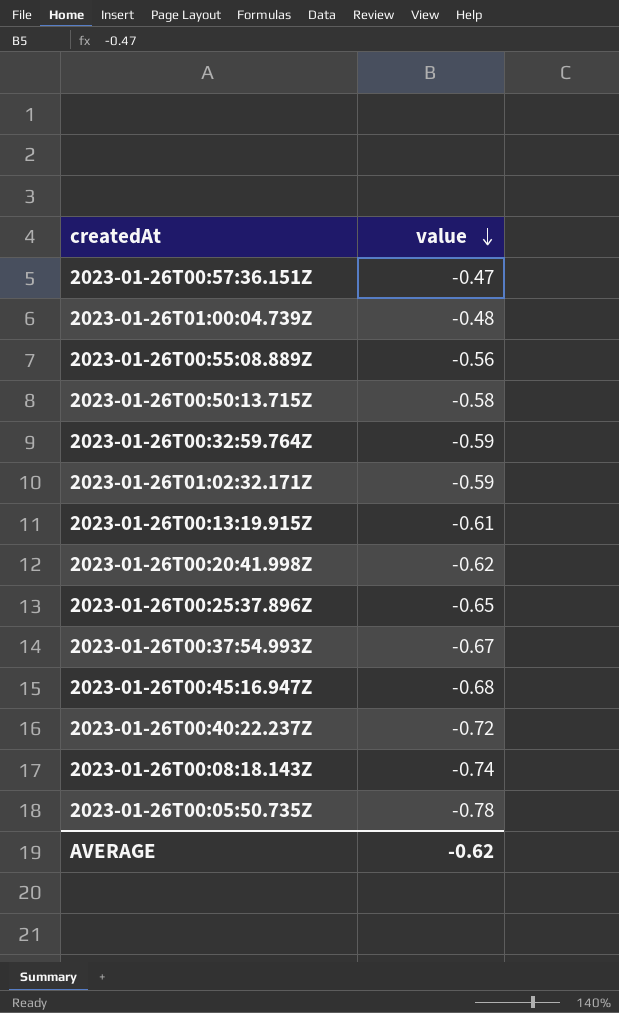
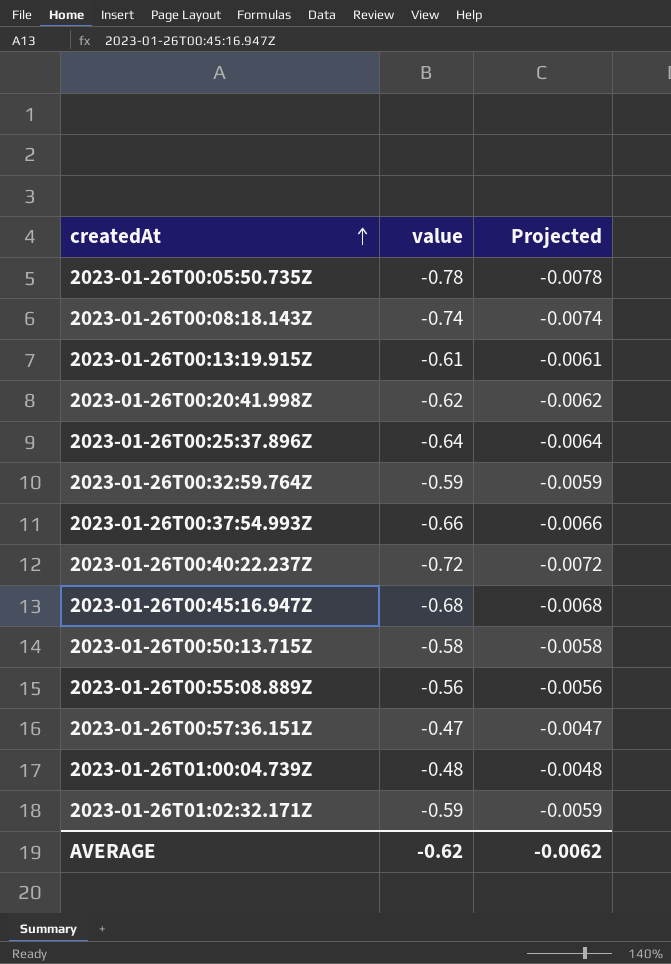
row order: value descending -> createdAt ascending
column Projected | formula: none -> [value] * 0.01
2023-01-26T00:25:37.896Z | value: -0.65 -> -0.64
2023-01-26T00:37:54.993Z | value: -0.67 -> -0.66

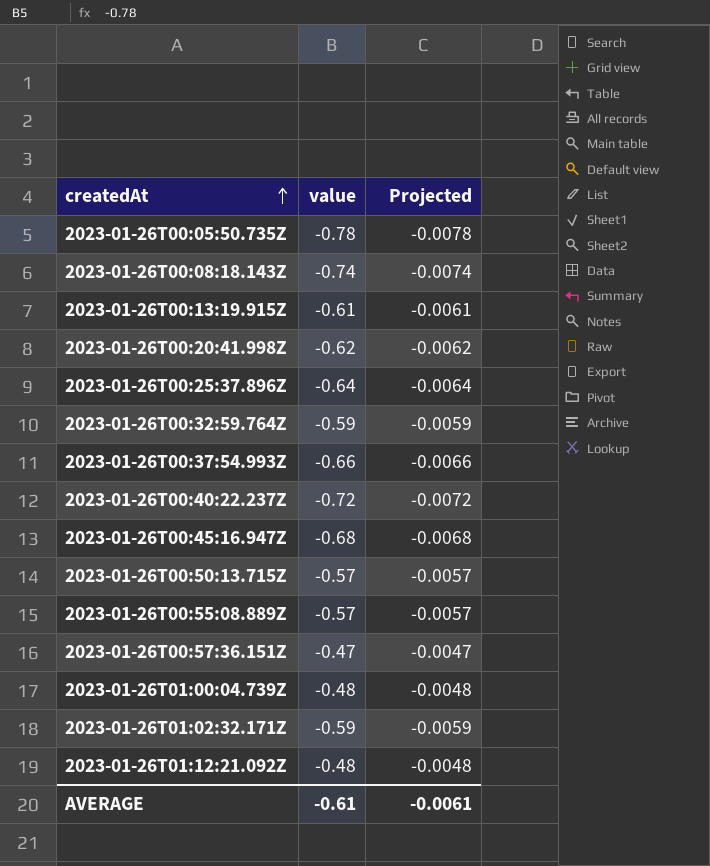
2023-01-26T00:50:13.715Z | value: -0.58 -> -0.57
2023-01-26T00:50:13.715Z | Projected: -0.0058 -> -0.0057
2023-01-26T00:55:08.889Z | value: -0.56 -> -0.57
2023-01-26T00:55:08.889Z | Projected: -0.0056 -> -0.0057
row 2023-01-26T01:12:21.092Z: none -> -0.48 | -0.0048
AVERAGE | value: -0.62 -> -0.61
AVERAGE | Projected: -0.0062 -> -0.0061

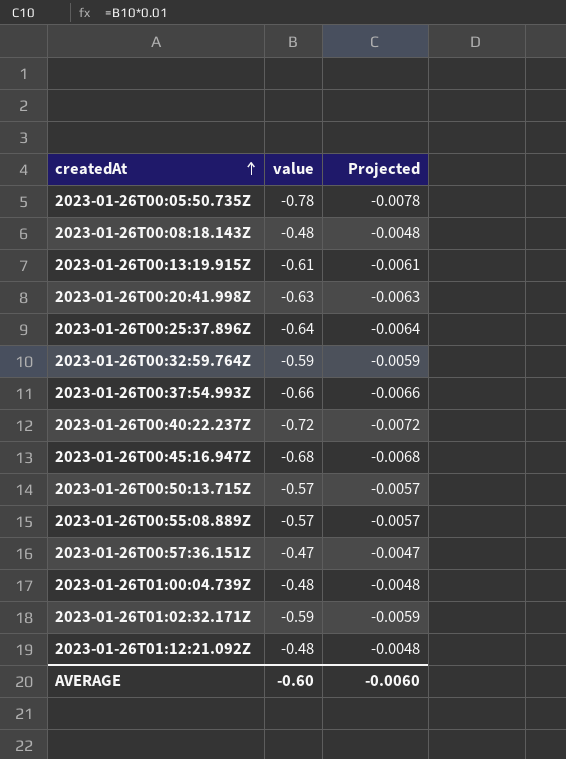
2023-01-26T00:08:18.143Z | value: -0.74 -> -0.48
2023-01-26T00:08:18.143Z | Projected: -0.0074 -> -0.0048
2023-01-26T00:20:41.998Z | value: -0.62 -> -0.63
2023-01-26T00:20:41.998Z | Projected: -0.0062 -> -0.0063
AVERAGE | value: -0.61 -> -0.60
AVERAGE | Projected: -0.0061 -> -0.0060

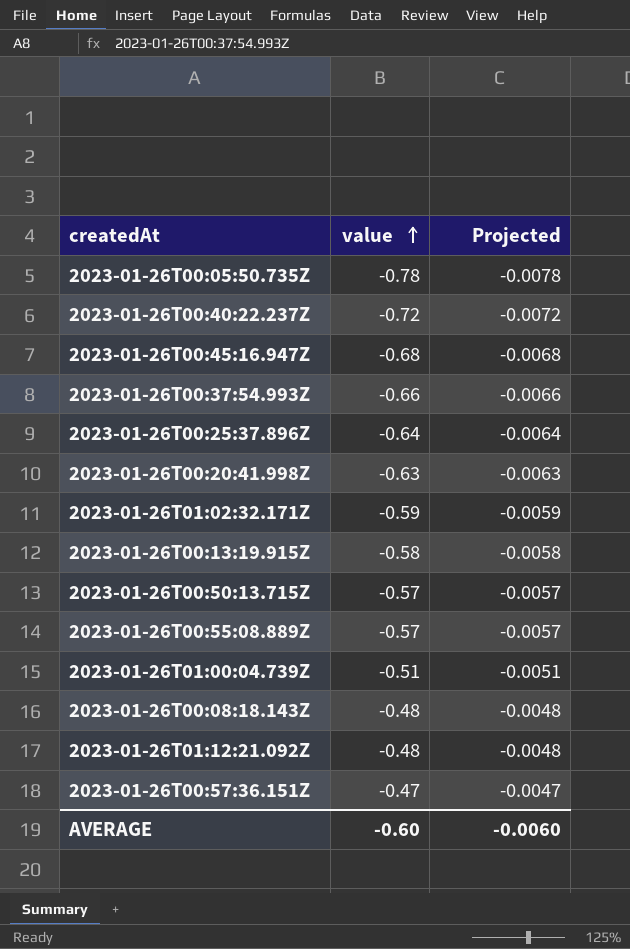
row order: createdAt ascending -> value ascending
row 2023-01-26T00:32:59.764Z: -0.59 | -0.0059 -> none
2023-01-26T00:13:19.915Z | value: -0.61 -> -0.58
2023-01-26T00:13:19.915Z | Projected: -0.0061 -> -0.0058
2023-01-26T01:00:04.739Z | value: -0.48 -> -0.51
2023-01-26T01:00:04.739Z | Projected: -0.0048 -> -0.0051

